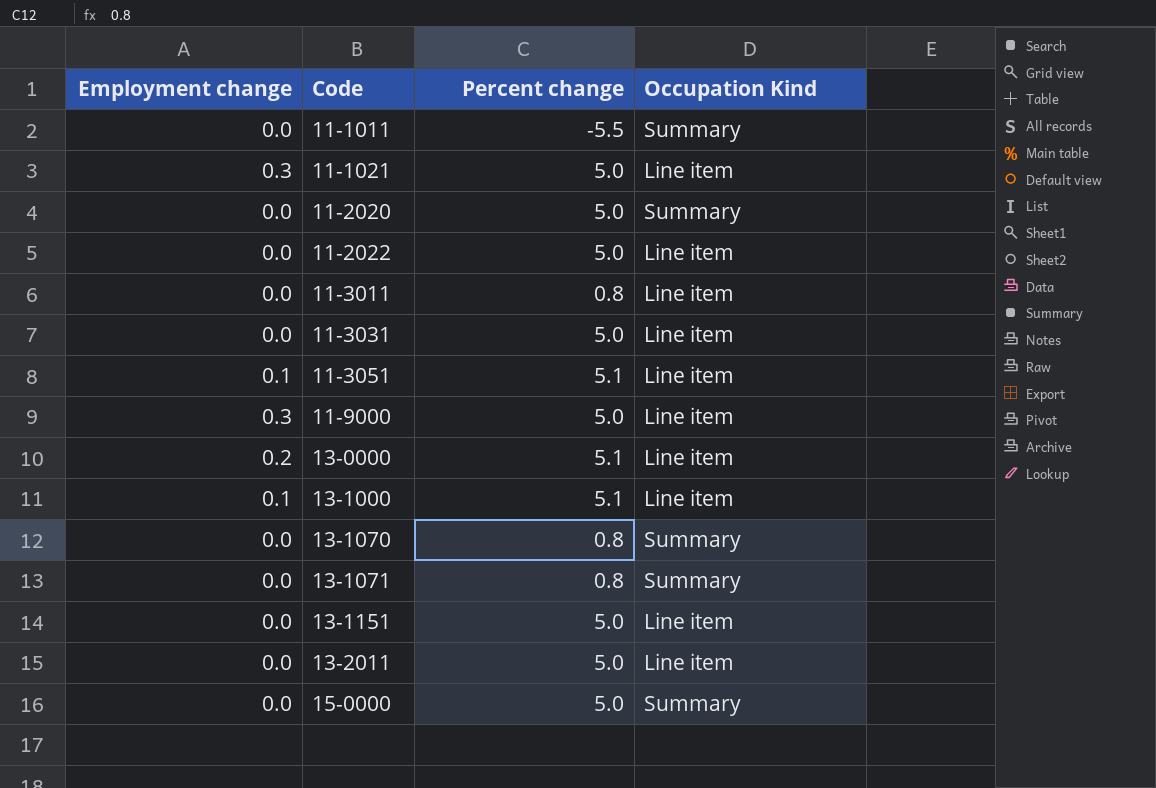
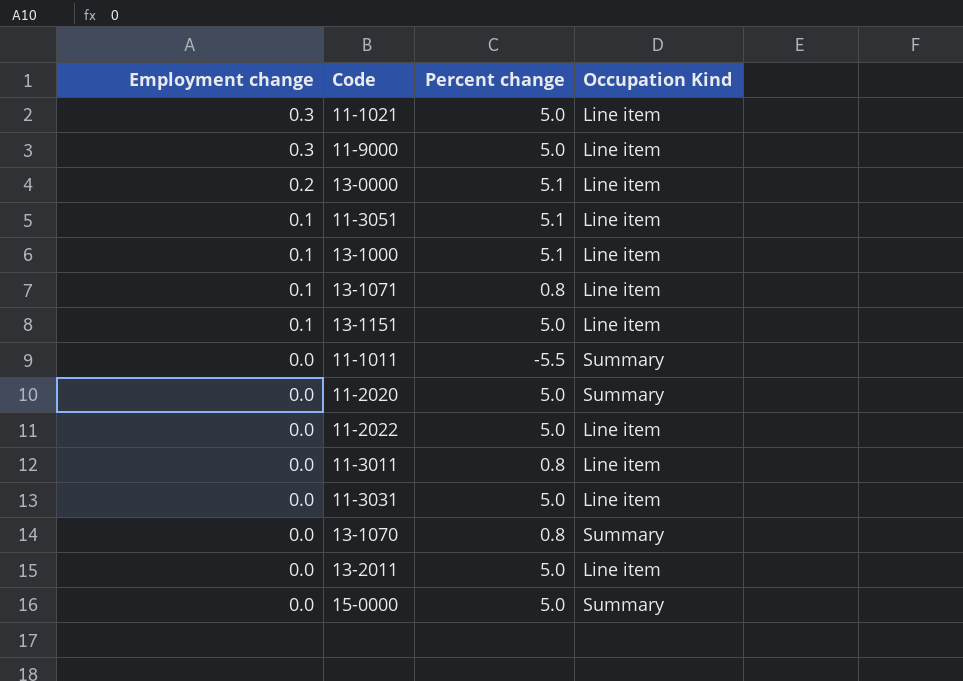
row order: Code ascending -> Employment change descending
13-1071 | Employment change: 0.0 -> 0.1
13-1071 | Occupation Kind: Summary -> Line item
13-1151 | Employment change: 0.0 -> 0.1

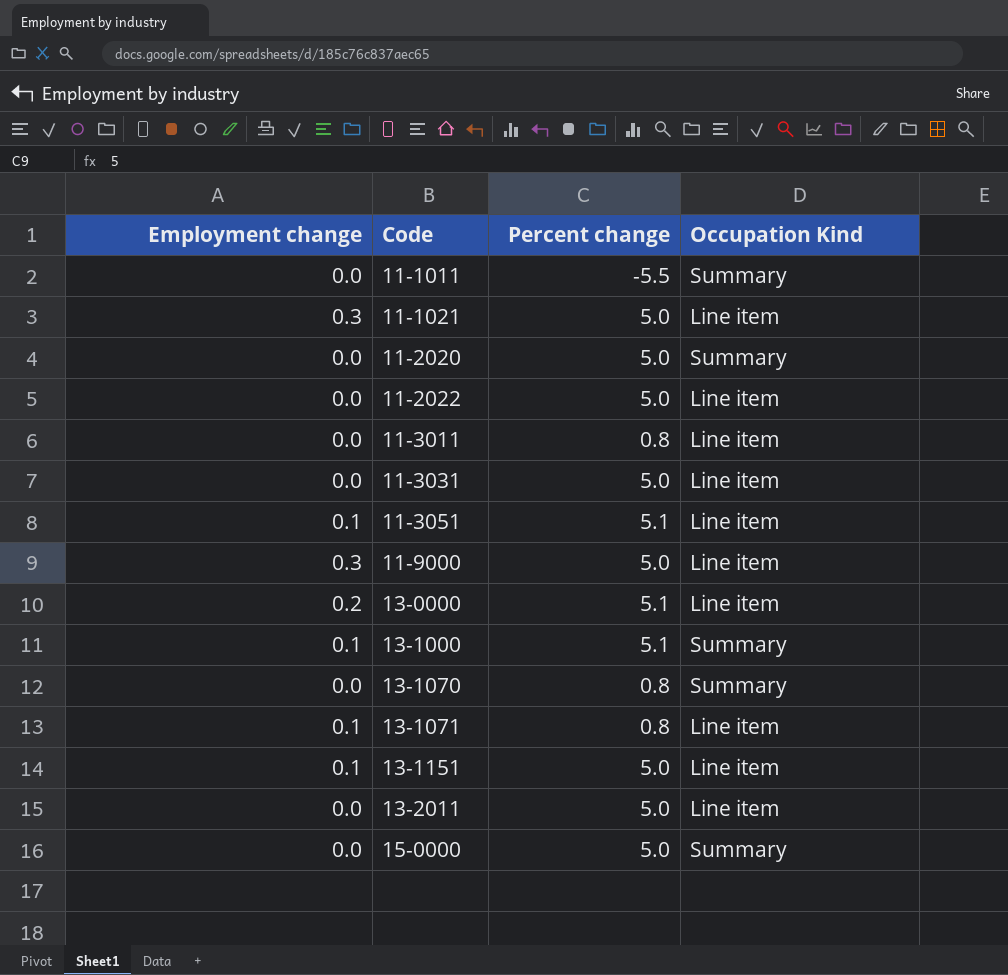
row order: Employment change descending -> Code ascending
13-1000 | Occupation Kind: Line item -> Summary

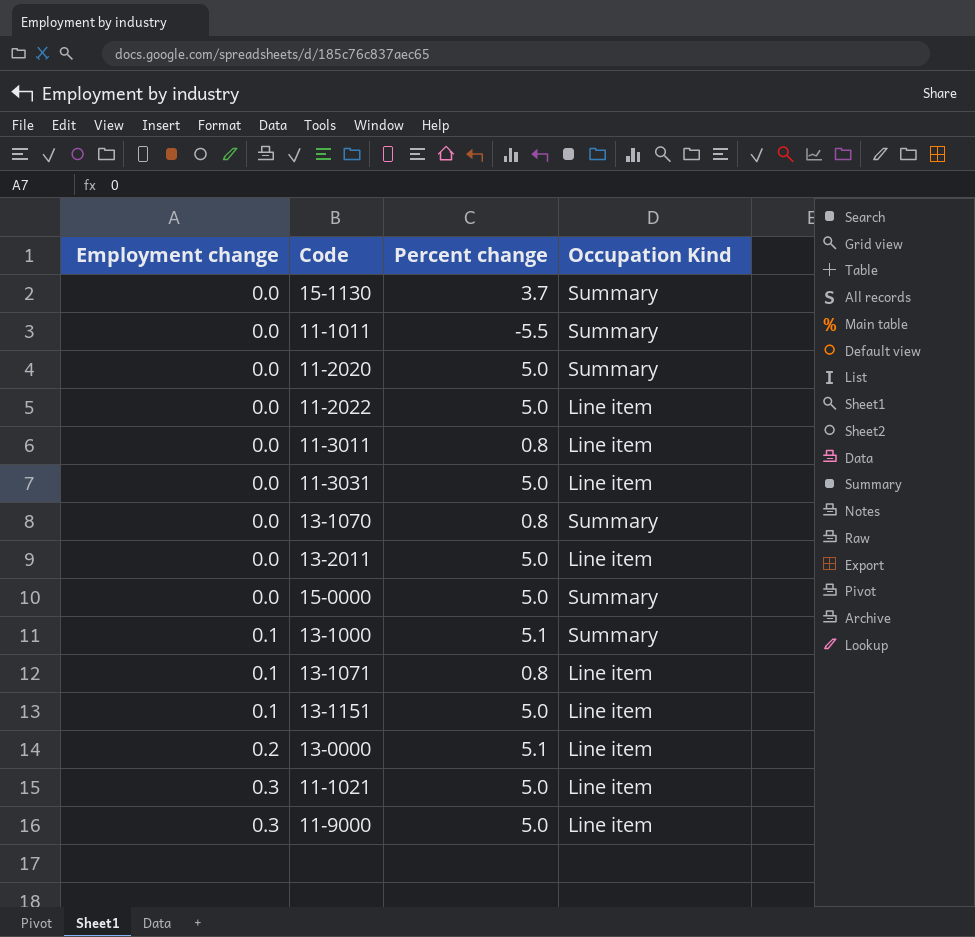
row order: Code ascending -> Employment change ascending
row 11-3051: 0.1 | 5.1 | Line item -> none
row 15-1130: none -> 0.0 | 3.7 | Summary

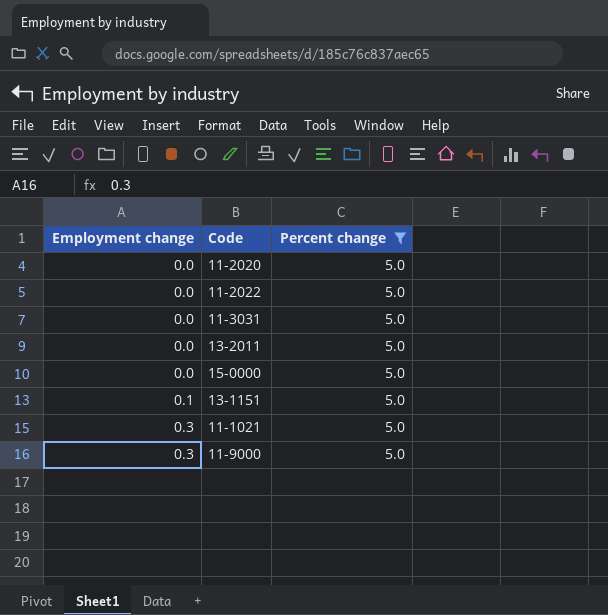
filter: none -> Percent change = 5.0
column Occupation Kind | position: 4 -> none

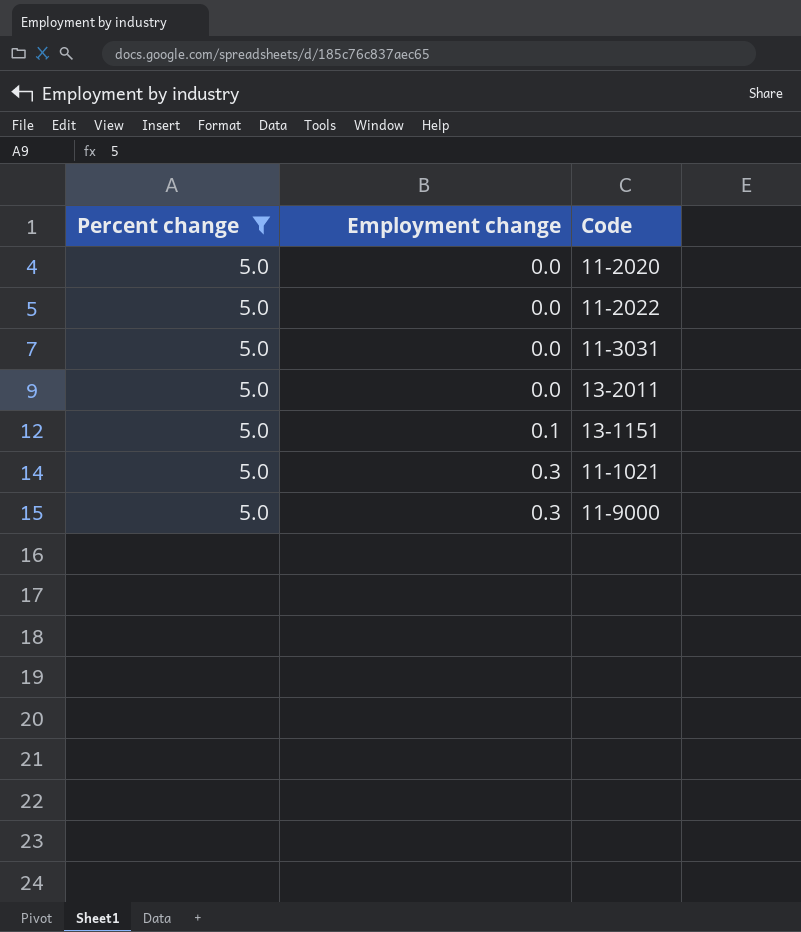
column Percent change | position: 3 -> 1
row 15-0000: 0.0 | 5.0 -> none

